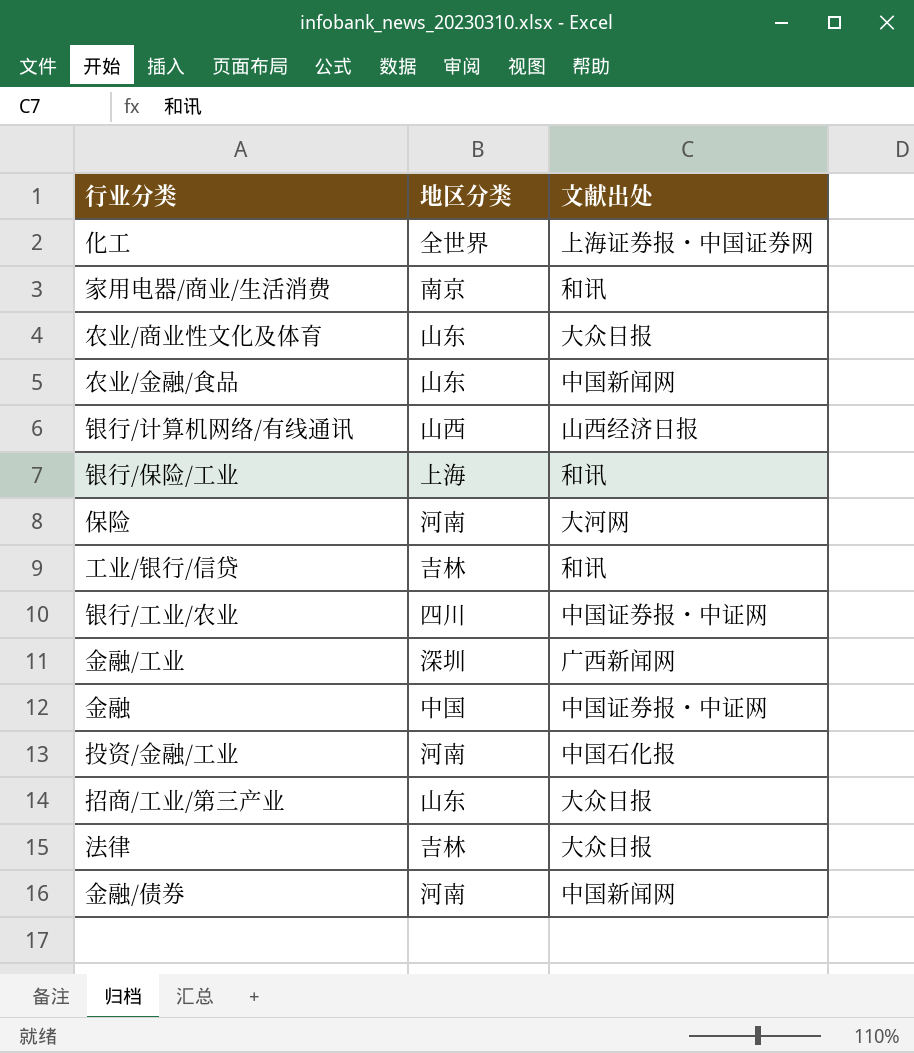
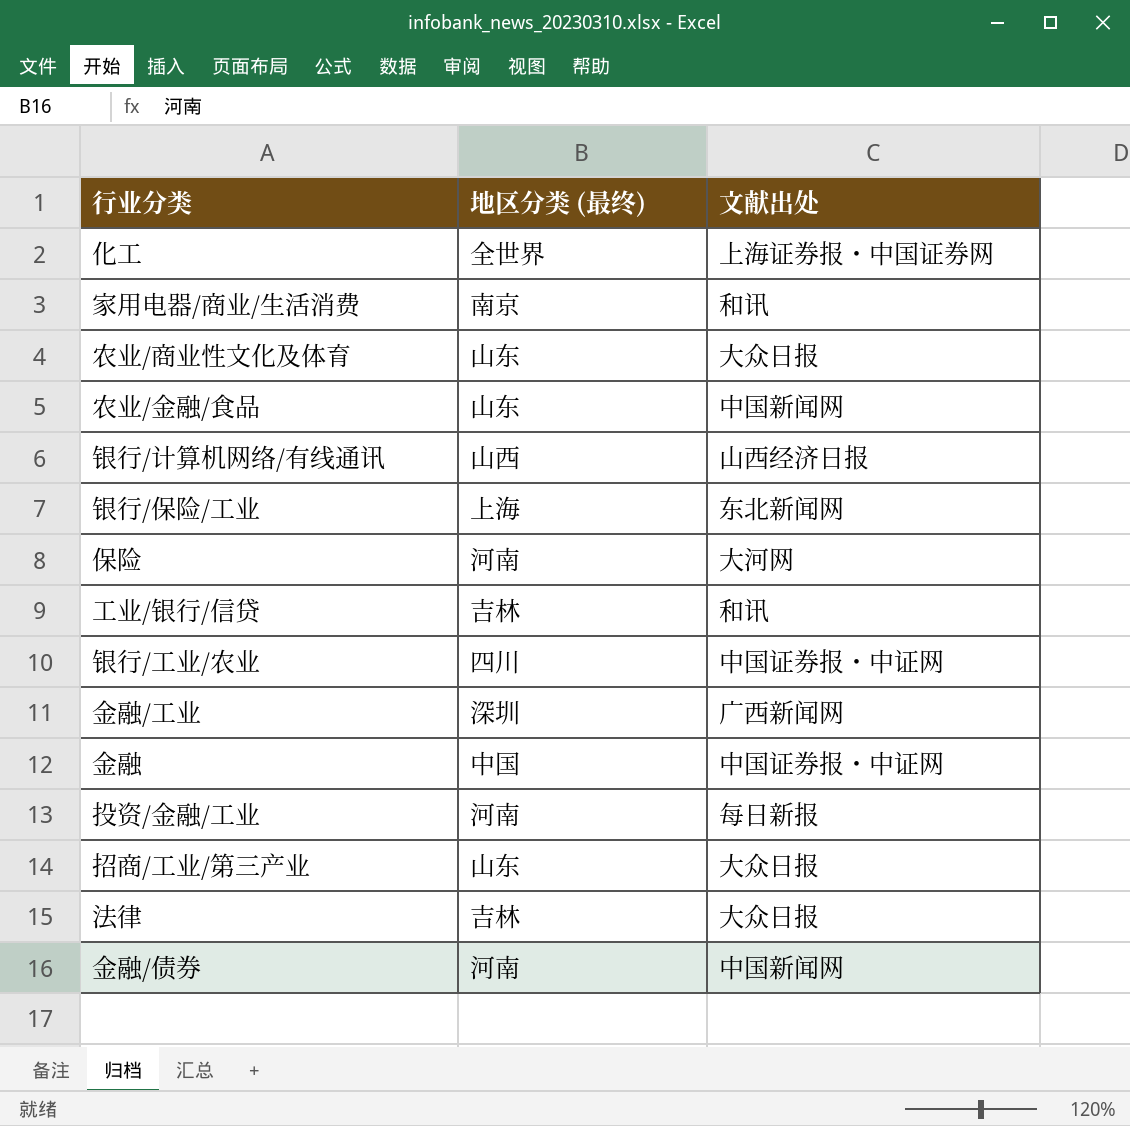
column name: 地区分类 -> 地区分类 (最终)
银行/保险/工业 | 文献出处: 和讯 -> 东北新闻网
投资/金融/工业 | 文献出处: 中国石化报 -> 每日新报

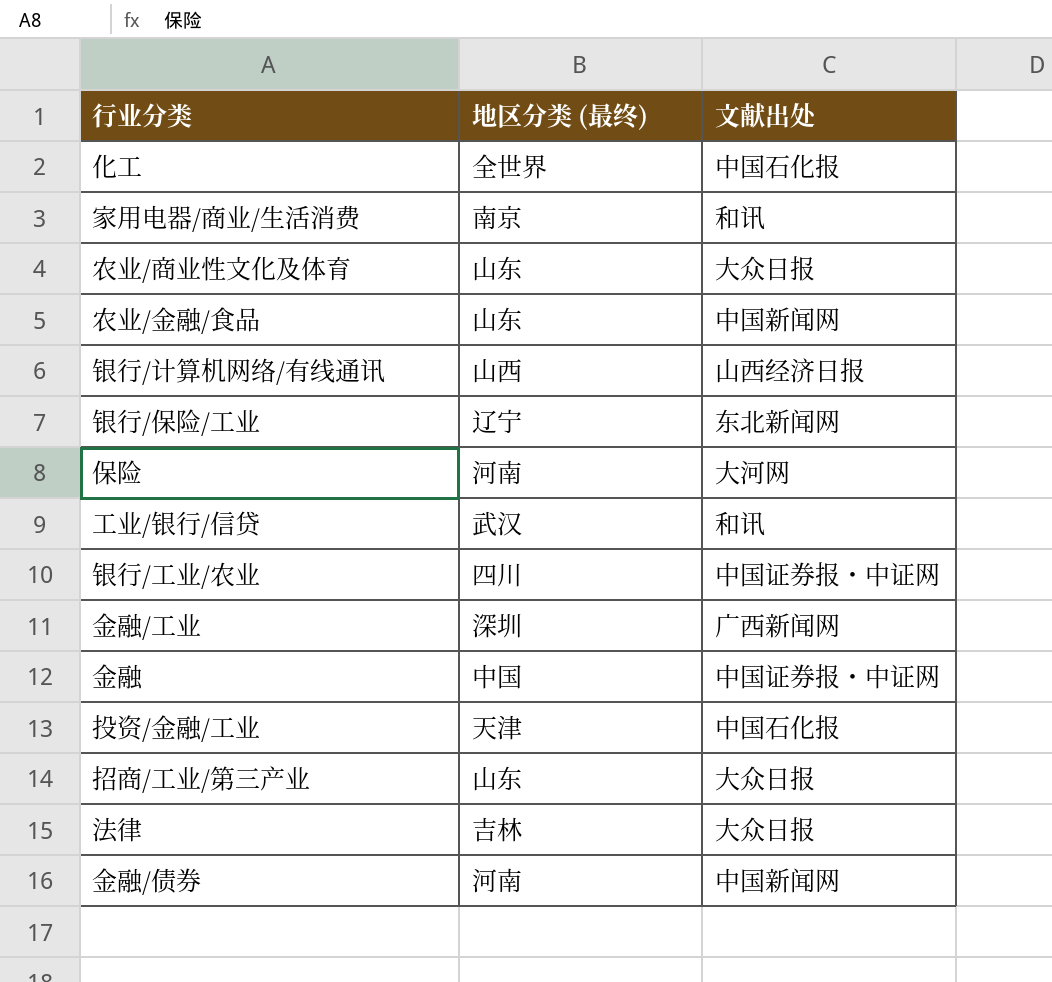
化工 | 文献出处: 上海证券报・中国证券网 -> 中国石化报
银行/保险/工业 | 地区分类 (最终): 上海 -> 辽宁
工业/银行/信贷 | 地区分类 (最终): 吉林 -> 武汉
投资/金融/工业 | 地区分类 (最终): 河南 -> 天津
投资/金融/工业 | 文献出处: 每日新报 -> 中国石化报

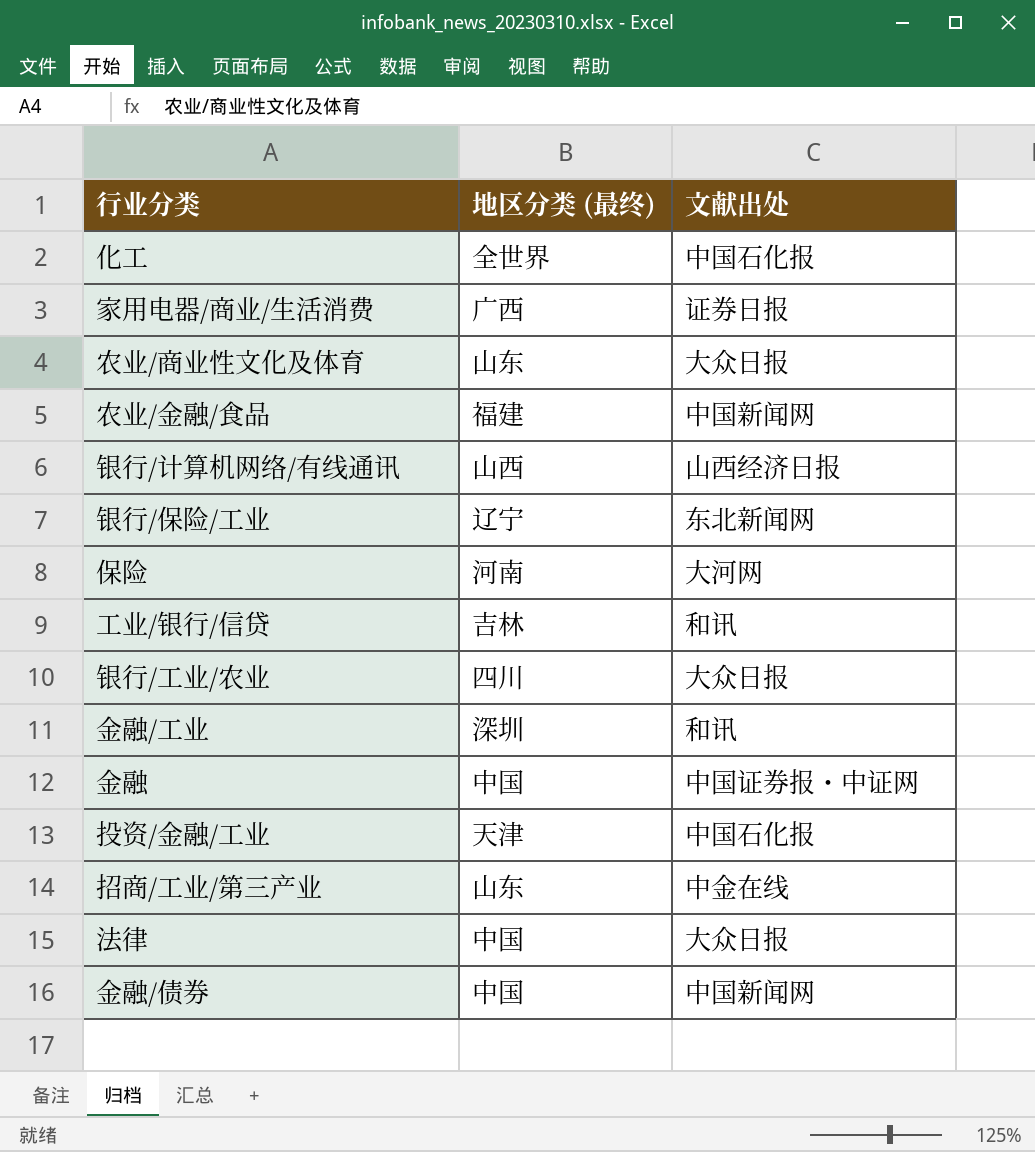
家用电器/商业/生活消费 | 地区分类 (最终): 南京 -> 广西
家用电器/商业/生活消费 | 文献出处: 和讯 -> 证券日报
农业/金融/食品 | 地区分类 (最终): 山东 -> 福建
工业/银行/信贷 | 地区分类 (最终): 武汉 -> 吉林
银行/工业/农业 | 文献出处: 中国证券报・中证网 -> 大众日报
金融/工业 | 文献出处: 广西新闻网 -> 和讯
招商/工业/第三产业 | 文献出处: 大众日报 -> 中金在线
法律 | 地区分类 (最终): 吉林 -> 中国
金融/债券 | 地区分类 (最终): 河南 -> 中国

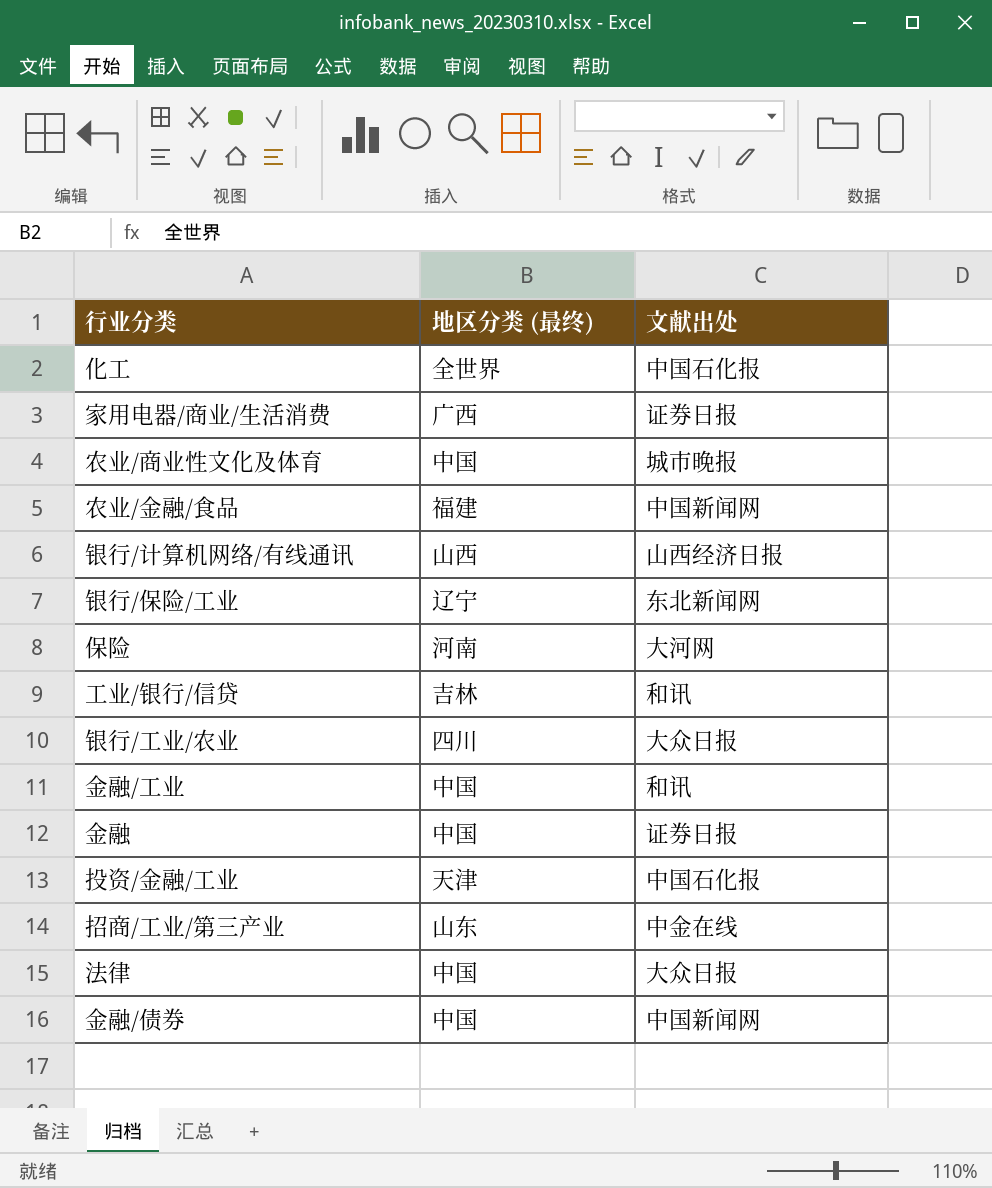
农业/商业性文化及体育 | 地区分类 (最终): 山东 -> 中国
农业/商业性文化及体育 | 文献出处: 大众日报 -> 城市晚报
金融/工业 | 地区分类 (最终): 深圳 -> 中国
金融 | 文献出处: 中国证券报・中证网 -> 证券日报

